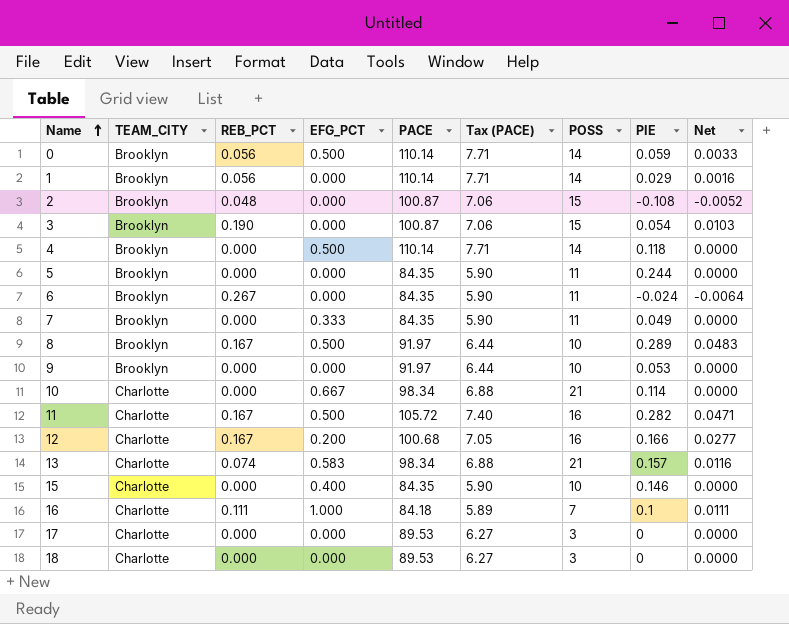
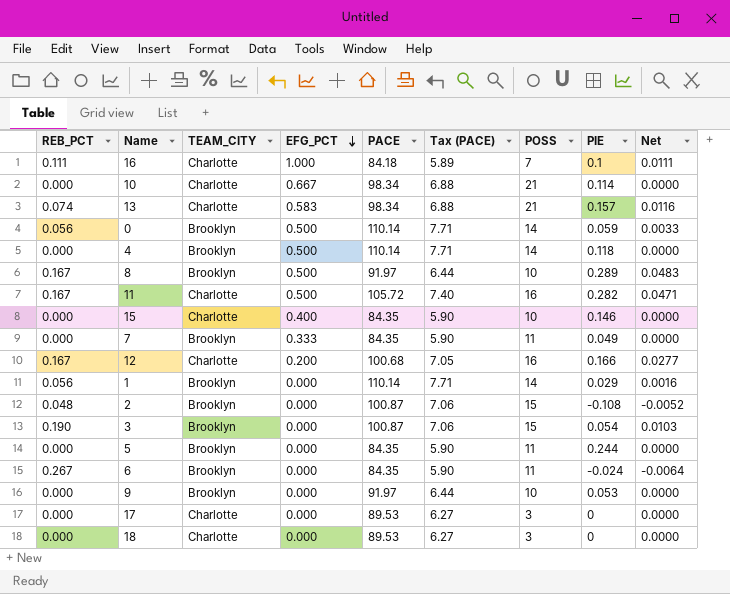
row order: Name ascending -> EFG_PCT descending
column REB_PCT | position: 3 -> 1

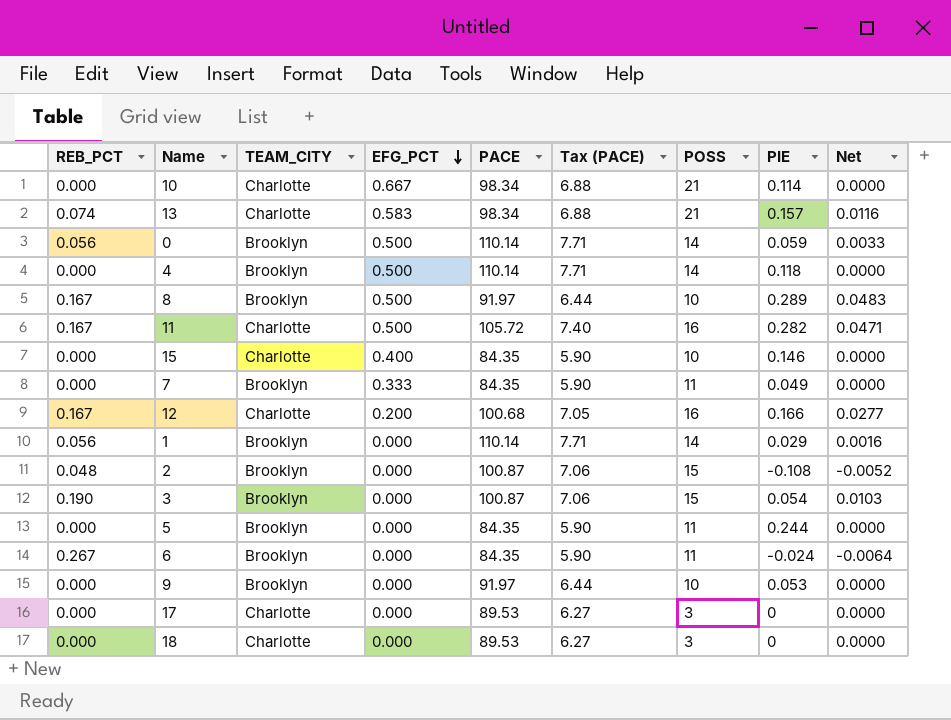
row 16: 0.111 | Charlotte | 1.000 | 84.18 | 5.89 | 7 | 0.1 | 0.0111 -> none

